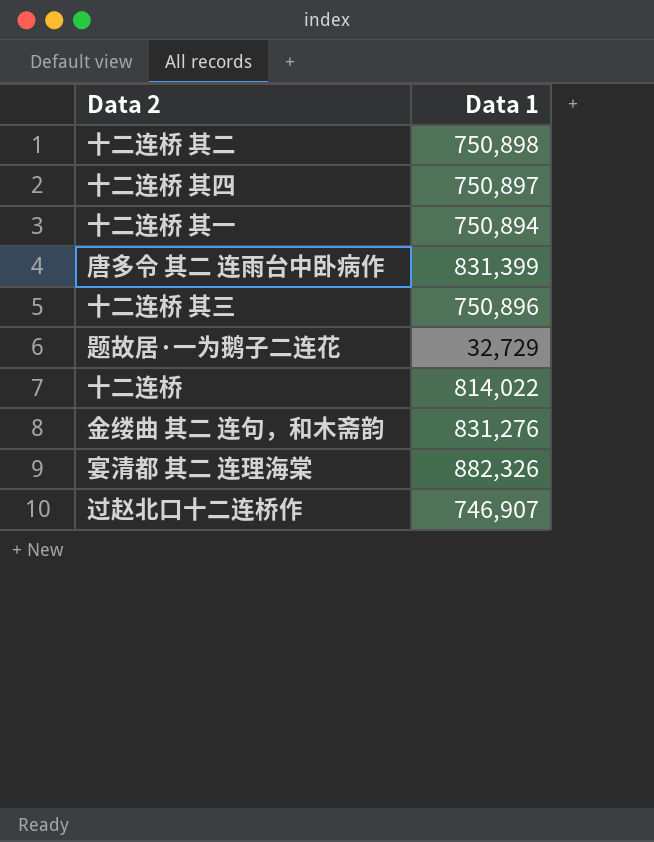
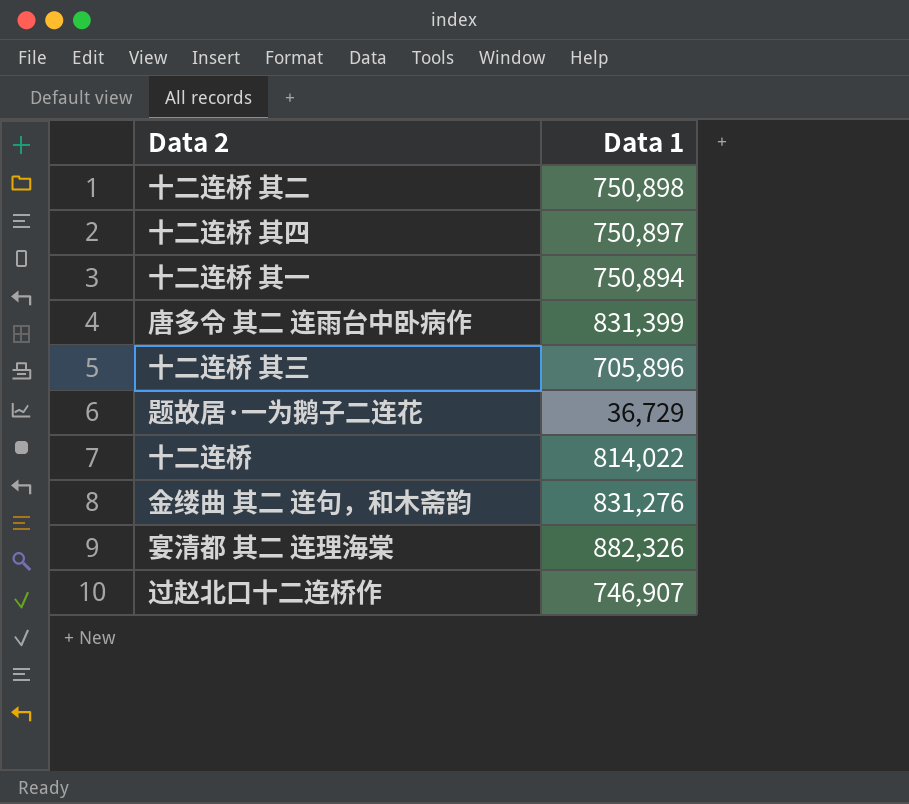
十二连桥 其三 | Data 1: 750,896 -> 705,896
题故居·一为鹅子二连花 | Data 1: 32,729 -> 36,729

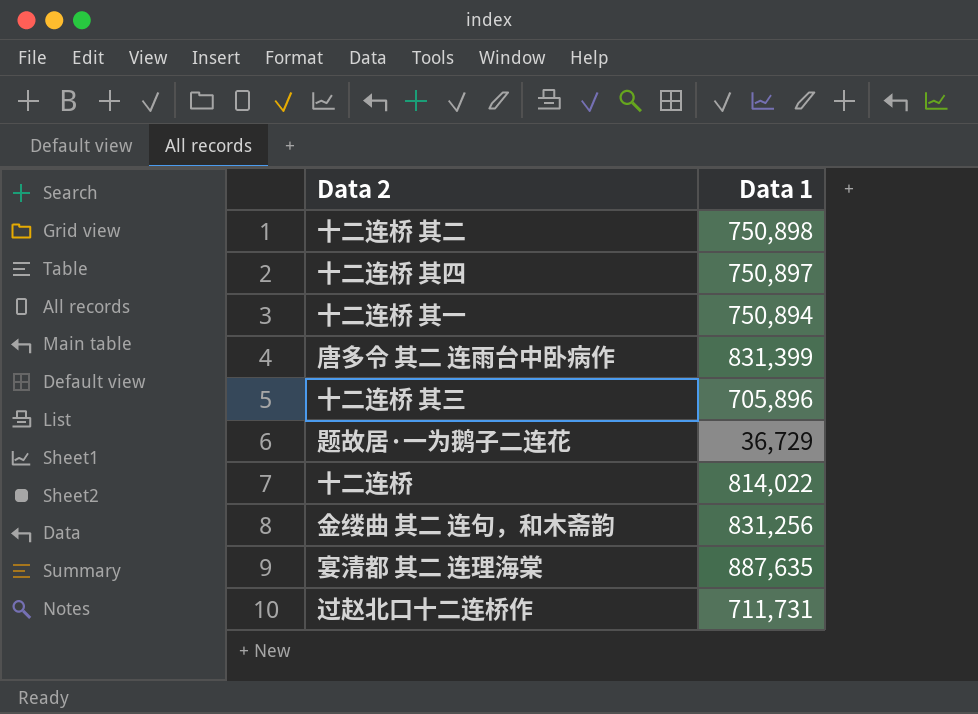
金缕曲 其二 连句，和木斋韵 | Data 1: 831,276 -> 831,256
宴清都 其二 连理海棠 | Data 1: 882,326 -> 887,635
过赵北口十二连桥作 | Data 1: 746,907 -> 711,731

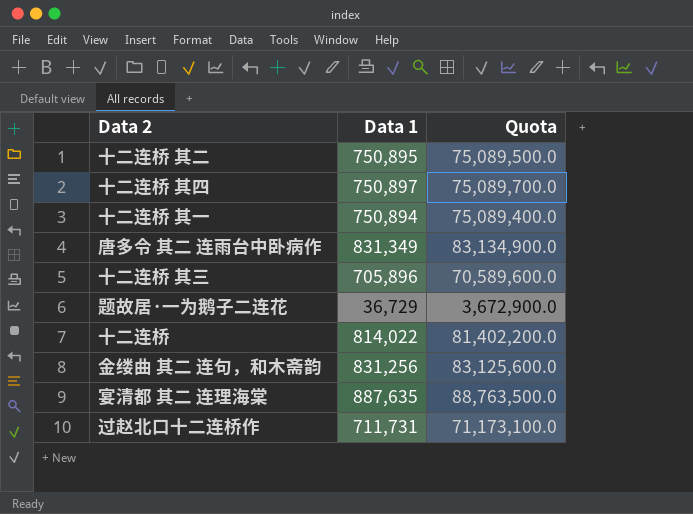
column Quota | formula: none -> [Data 1] * 100
十二连桥 其二 | Data 1: 750,898 -> 750,895
唐多令 其二 连雨台中卧病作 | Data 1: 831,399 -> 831,349

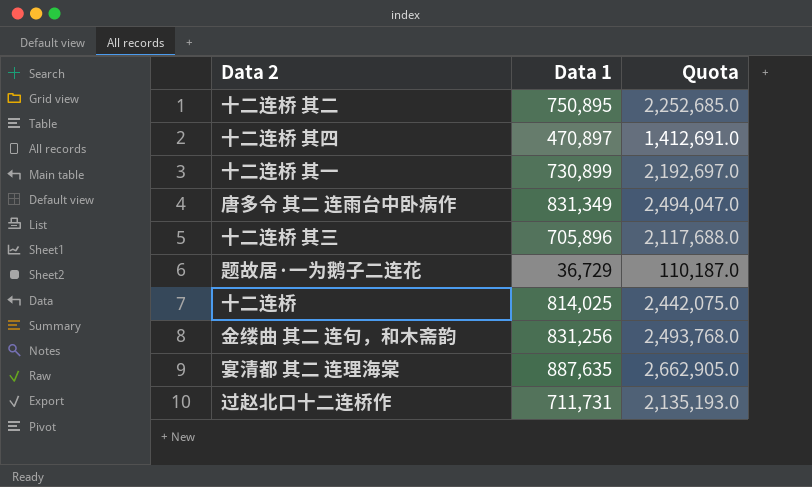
column Quota | formula: [Data 1] * 100 -> [Data 1] * 3
十二连桥 其四 | Data 1: 750,897 -> 470,897
十二连桥 其一 | Data 1: 750,894 -> 730,899
十二连桥 | Data 1: 814,022 -> 814,025

